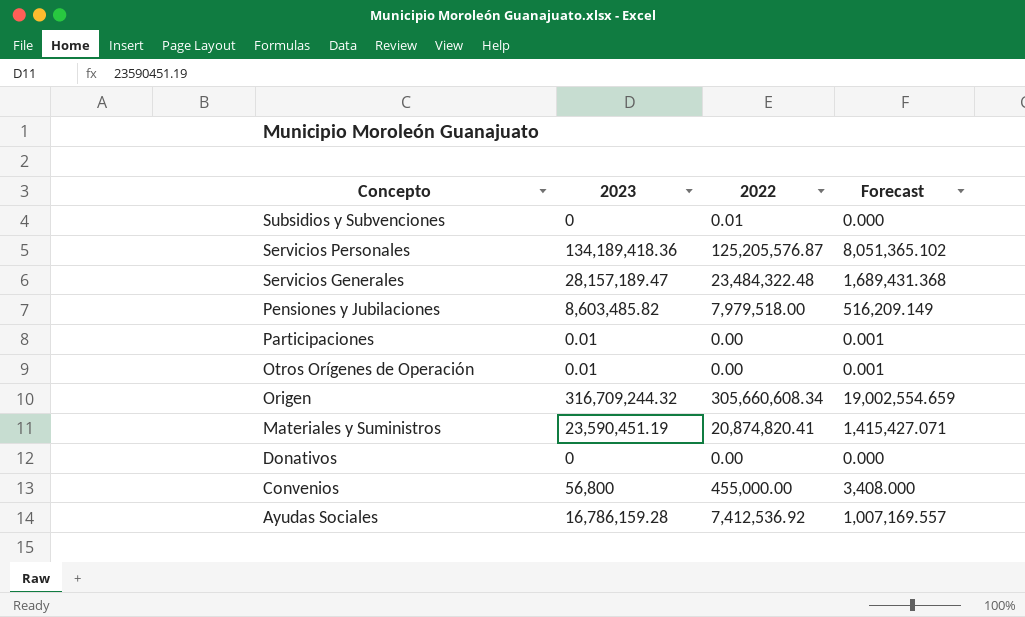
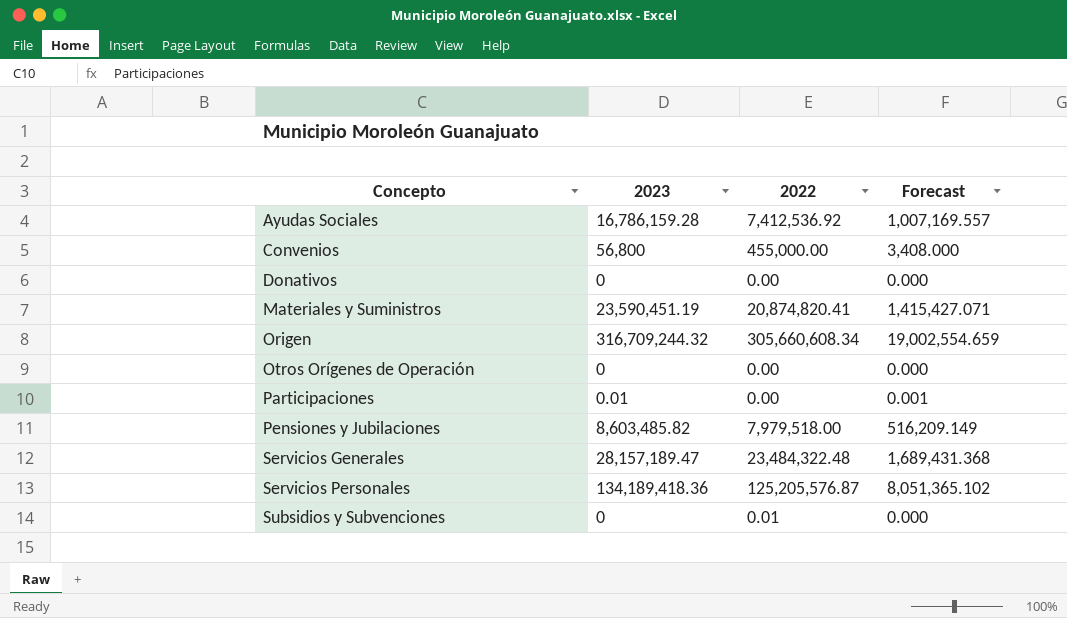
row order: Concepto descending -> Concepto ascending
Otros Orígenes de Operación | 2023: 0.01 -> 0
Otros Orígenes de Operación | Forecast: 0.001 -> 0.000

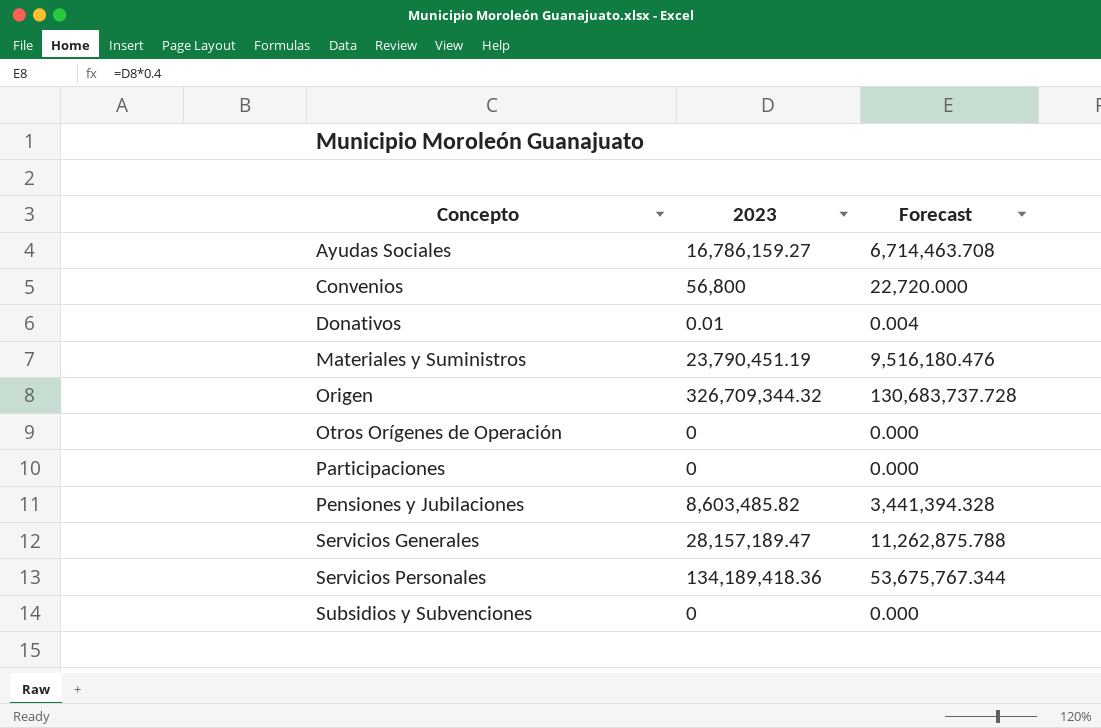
column 2022 | position: 3 -> none
column Forecast | formula: [2023] * 0.06 -> [2023] * 0.4
Ayudas Sociales | 2023: 16,786,159.28 -> 16,786,159.27
Donativos | 2023: 0 -> 0.01
Materiales y Suministros | 2023: 23,590,451.19 -> 23,790,451.19
Origen | 2023: 316,709,244.32 -> 326,709,344.32
Participaciones | 2023: 0.01 -> 0

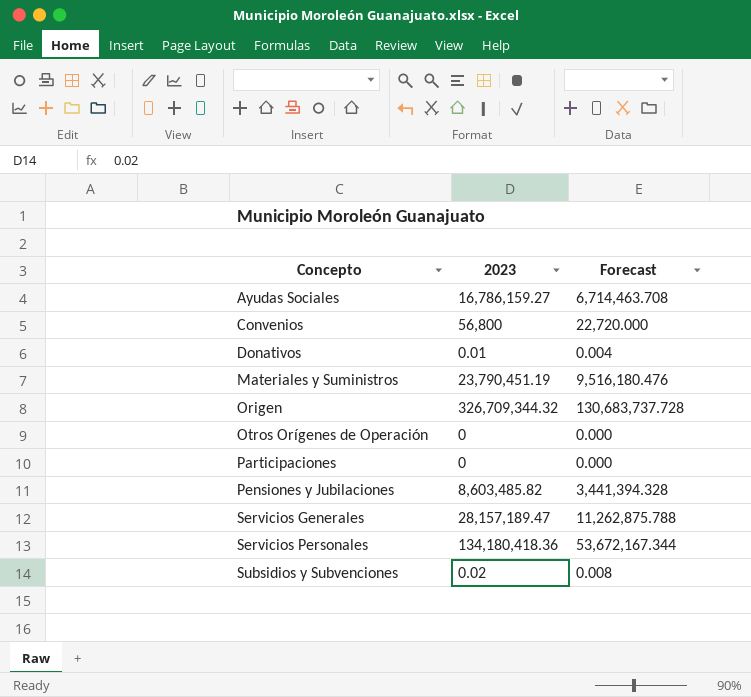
Servicios Personales | 2023: 134,189,418.36 -> 134,180,418.36
Servicios Personales | Forecast: 53,675,767.344 -> 53,672,167.344
Subsidios y Subvenciones | 2023: 0 -> 0.02
Subsidios y Subvenciones | Forecast: 0.000 -> 0.008

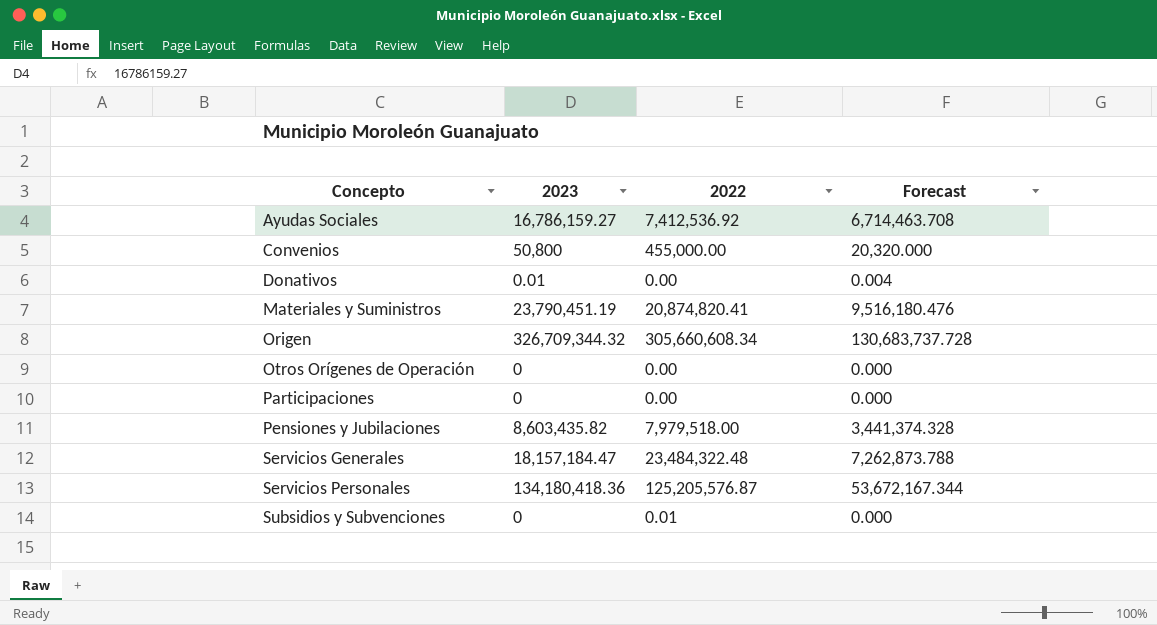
column 2022 | position: none -> 3
Convenios | 2023: 56,800 -> 50,800
Convenios | Forecast: 22,720.000 -> 20,320.000
Pensiones y Jubilaciones | 2023: 8,603,485.82 -> 8,603,435.82
Pensiones y Jubilaciones | Forecast: 3,441,394.328 -> 3,441,374.328
Servicios Generales | 2023: 28,157,189.47 -> 18,157,184.47
Servicios Generales | Forecast: 11,262,875.788 -> 7,262,873.788
Subsidios y Subvenciones | 2023: 0.02 -> 0
Subsidios y Subvenciones | Forecast: 0.008 -> 0.000

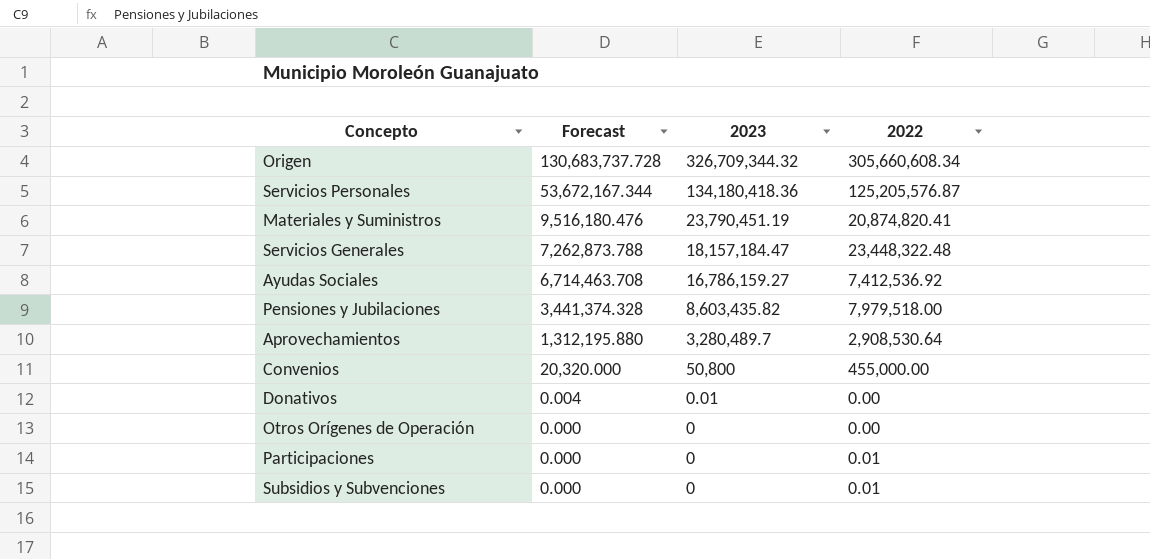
row order: Concepto ascending -> Forecast descending
column Forecast | position: 4 -> 2
Servicios Generales | 2022: 23,484,322.48 -> 23,448,322.48
row Aprovechamientos: none -> 1,312,195.880 | 3,280,489.7 | 2,908,530.64
Participaciones | 2022: 0.00 -> 0.01

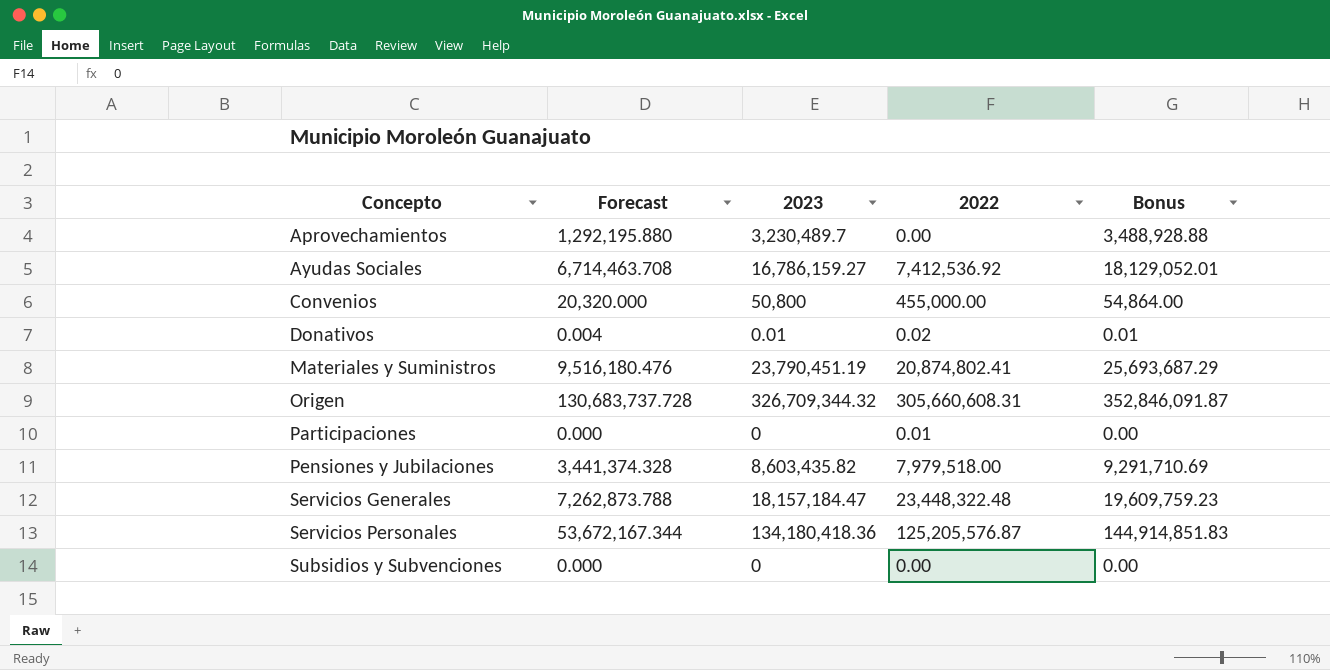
row order: Forecast descending -> Concepto ascending
column Bonus | formula: none -> [2023] * 1.08
row Otros Orígenes de Operación: 0.000 | 0 | 0.00 -> none
Aprovechamientos | Forecast: 1,312,195.880 -> 1,292,195.880
Aprovechamientos | 2023: 3,280,489.7 -> 3,230,489.7
Aprovechamientos | 2022: 2,908,530.64 -> 0.00
Donativos | 2022: 0.00 -> 0.02
Materiales y Suministros | 2022: 20,874,820.41 -> 20,874,802.41
Origen | 2022: 305,660,608.34 -> 305,660,608.31
Subsidios y Subvenciones | 2022: 0.01 -> 0.00

